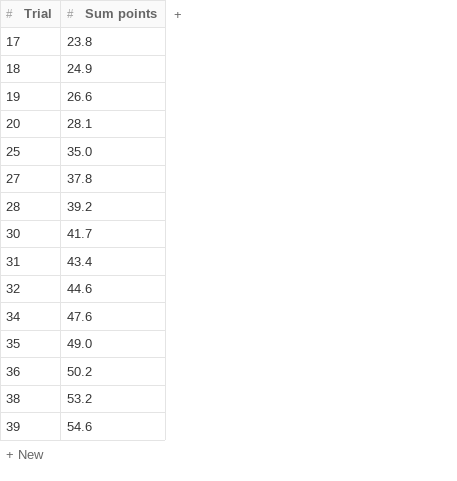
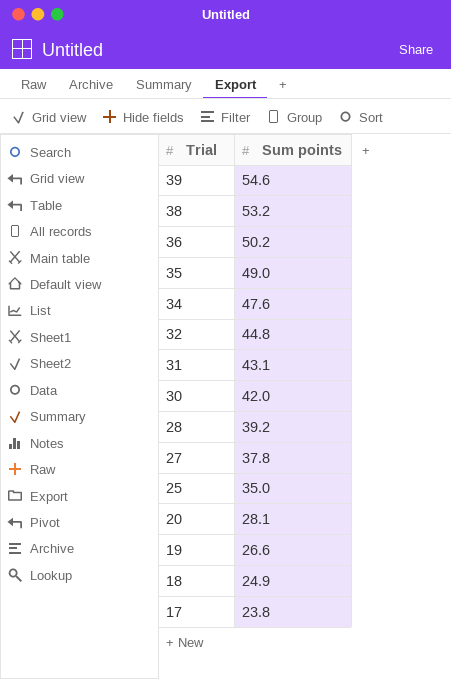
row order: Trial ascending -> Trial descending
32 | Sum points: 44.6 -> 44.8
31 | Sum points: 43.4 -> 43.1
30 | Sum points: 41.7 -> 42.0

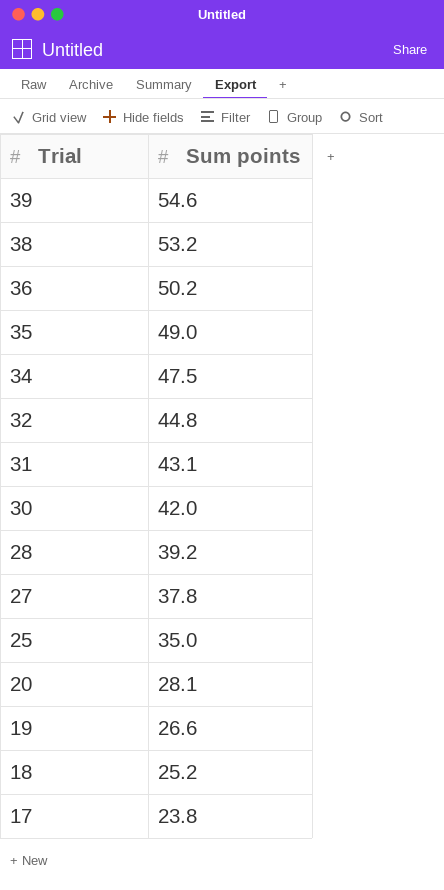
34 | Sum points: 47.6 -> 47.5
18 | Sum points: 24.9 -> 25.2

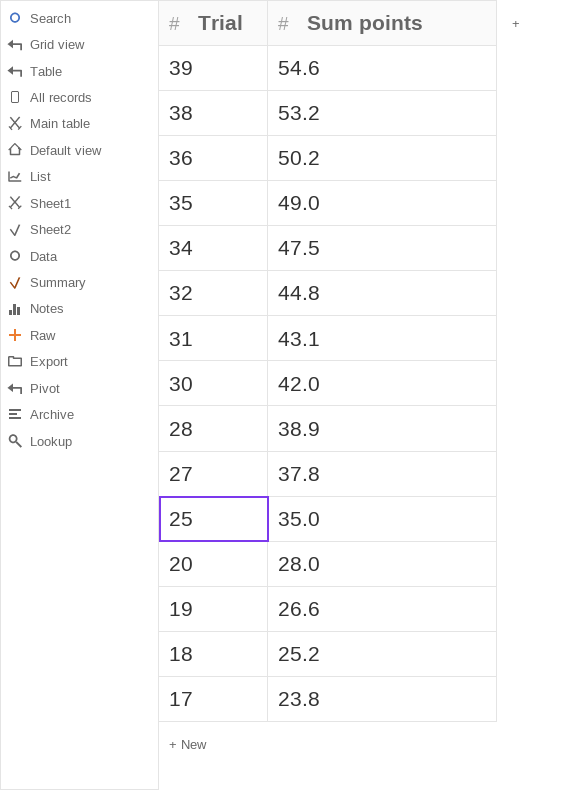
28 | Sum points: 39.2 -> 38.9
20 | Sum points: 28.1 -> 28.0

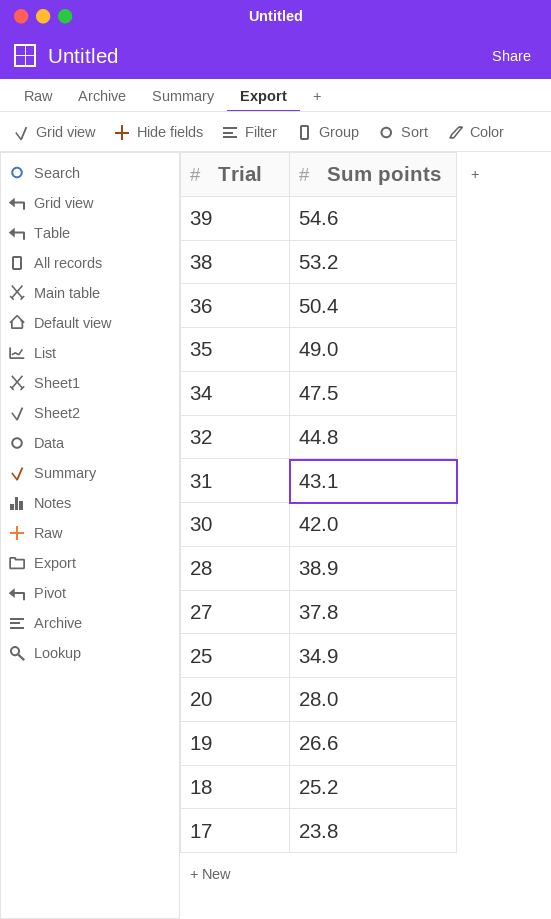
36 | Sum points: 50.2 -> 50.4
25 | Sum points: 35.0 -> 34.9

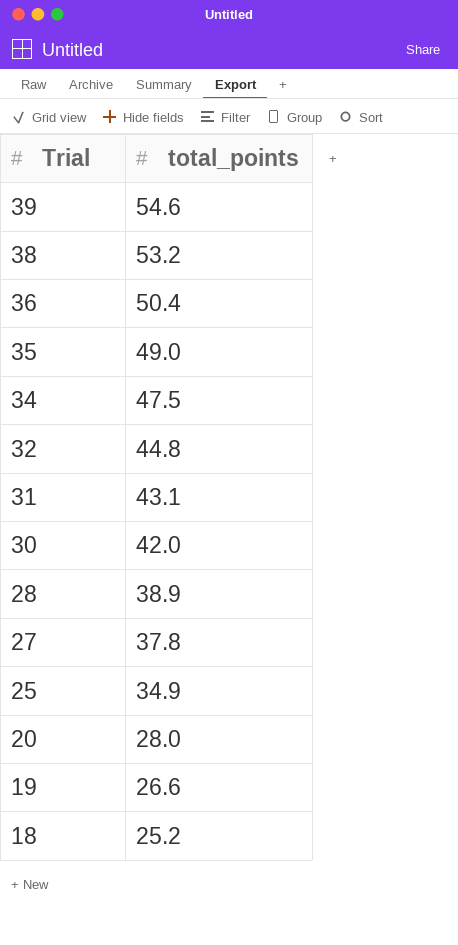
column name: Sum points -> total_points
row 17: 23.8 -> none

